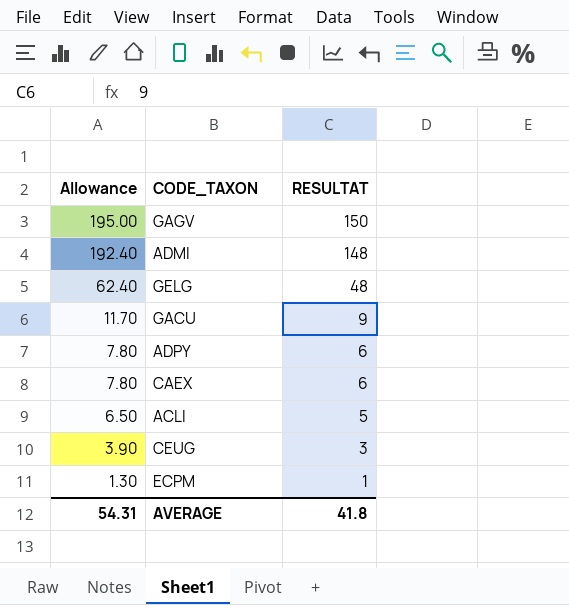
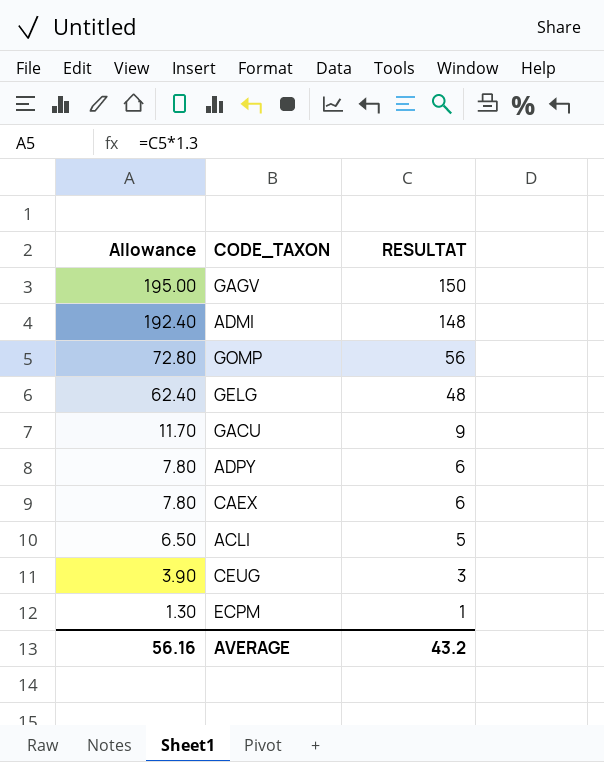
row GOMP: none -> 72.80 | 56
AVERAGE | Allowance: 54.31 -> 56.16
AVERAGE | RESULTAT: 41.8 -> 43.2

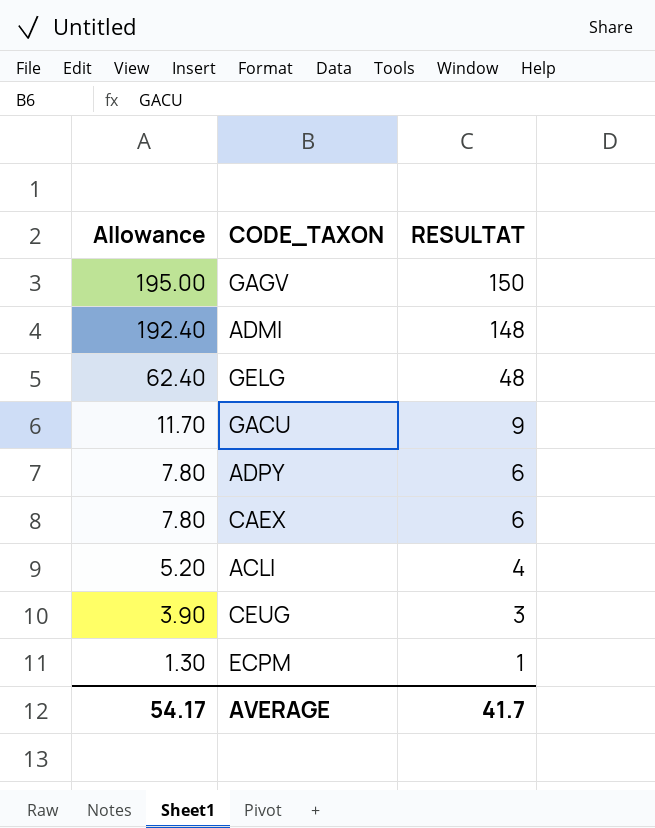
row GOMP: 72.80 | 56 -> none
ACLI | Allowance: 6.50 -> 5.20
ACLI | RESULTAT: 5 -> 4
AVERAGE | Allowance: 56.16 -> 54.17
AVERAGE | RESULTAT: 43.2 -> 41.7

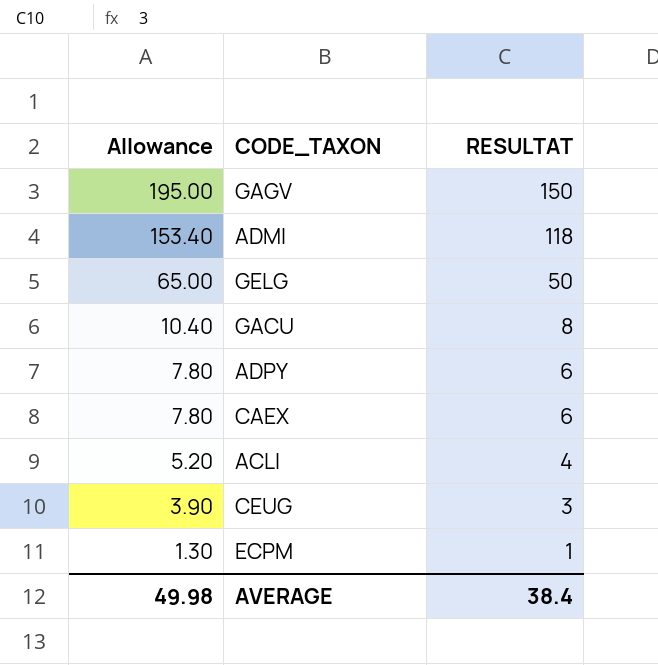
ADMI | Allowance: 192.40 -> 153.40
ADMI | RESULTAT: 148 -> 118
GELG | Allowance: 62.40 -> 65.00
GELG | RESULTAT: 48 -> 50
GACU | Allowance: 11.70 -> 10.40
GACU | RESULTAT: 9 -> 8
AVERAGE | Allowance: 54.17 -> 49.98
AVERAGE | RESULTAT: 41.7 -> 38.4

